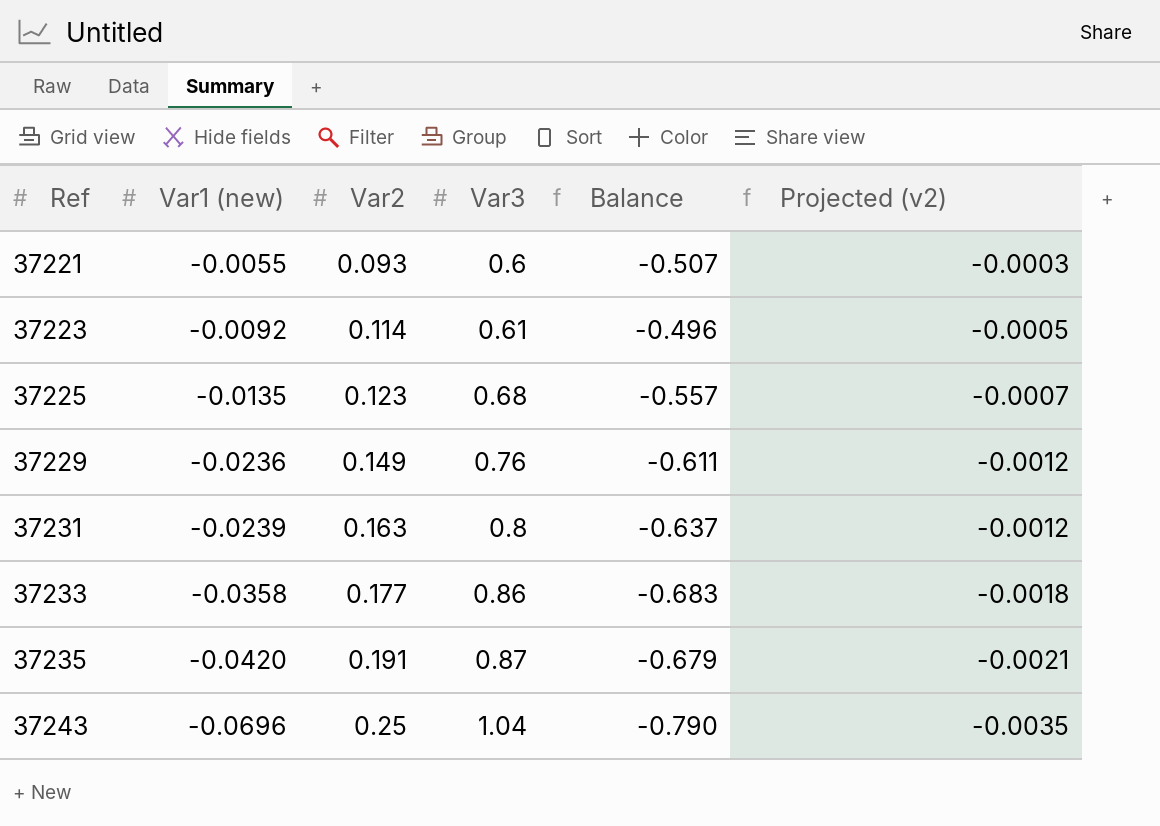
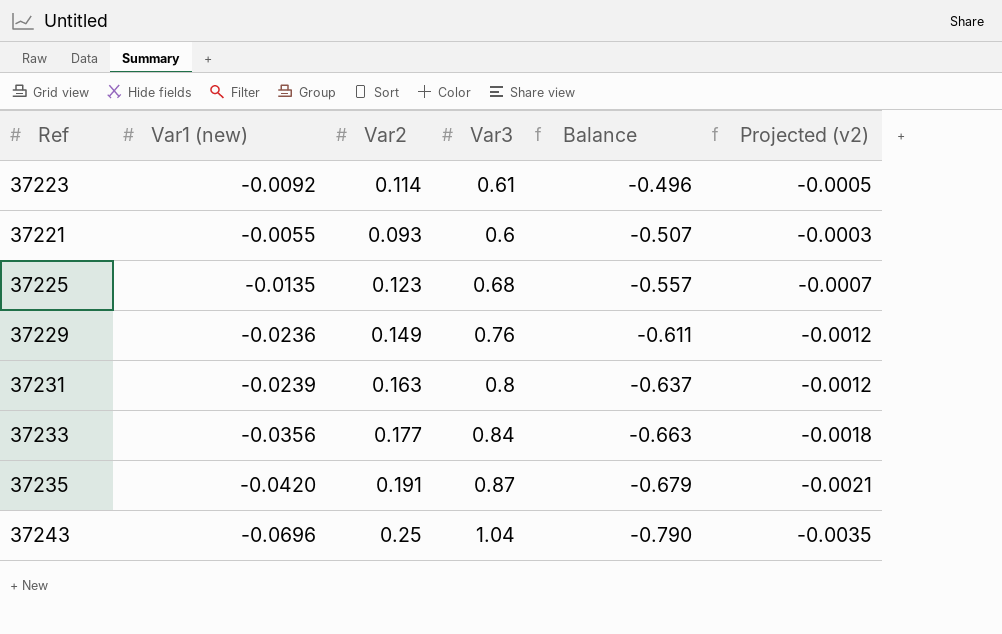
row order: Ref ascending -> Balance descending
37233 | Var1 (new): -0.0358 -> -0.0356
37233 | Var3: 0.86 -> 0.84
37233 | Balance: -0.683 -> -0.663

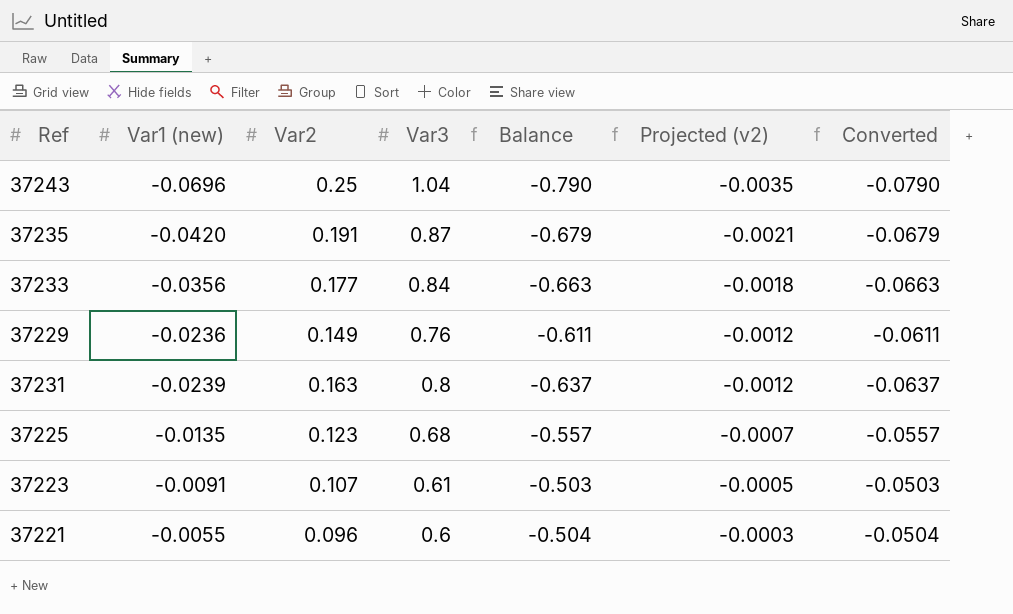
row order: Balance descending -> Projected (v2) ascending
column Converted | formula: none -> [Balance] * 0.1
37223 | Var1 (new): -0.0092 -> -0.0091
37223 | Var2: 0.114 -> 0.107
37223 | Balance: -0.496 -> -0.503
37221 | Var2: 0.093 -> 0.096
37221 | Balance: -0.507 -> -0.504

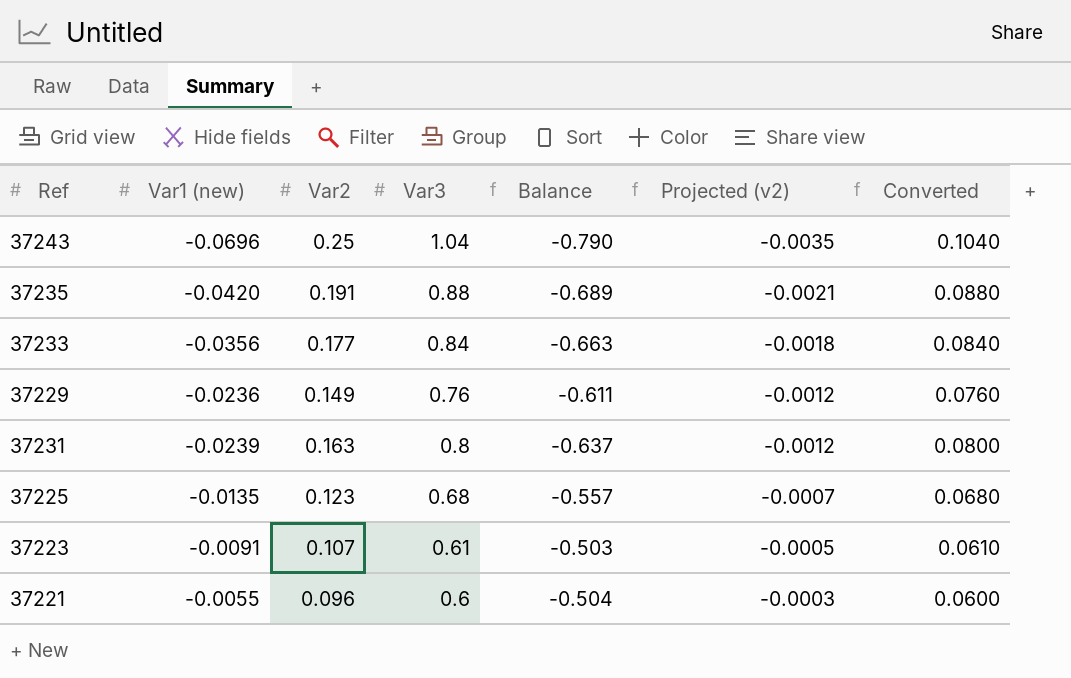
column Converted | formula: [Balance] * 0.1 -> [Var3] * 0.1
37235 | Var3: 0.87 -> 0.88
37235 | Balance: -0.679 -> -0.689

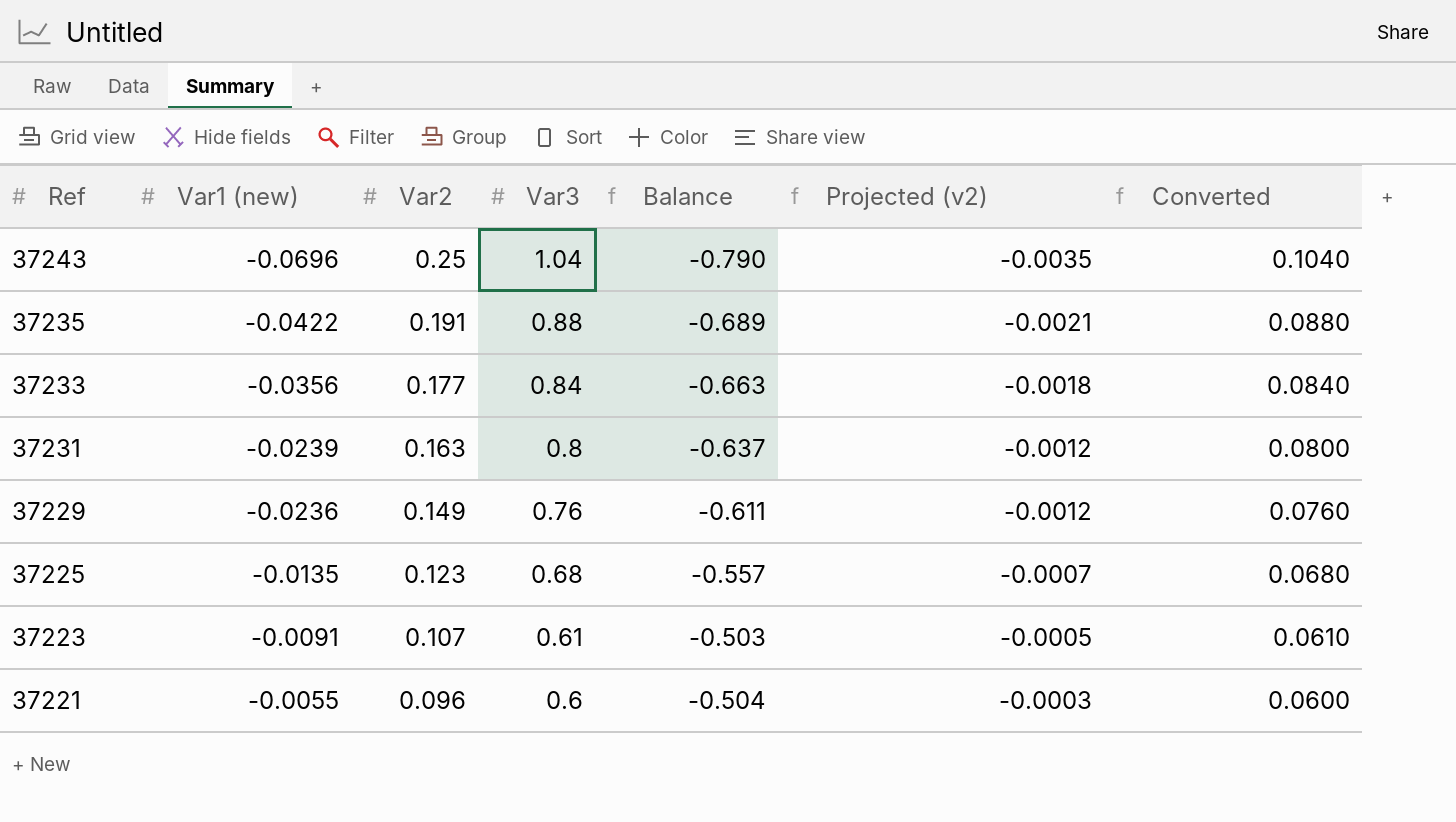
row order: Projected (v2) ascending -> Ref descending
37235 | Var1 (new): -0.0420 -> -0.0422

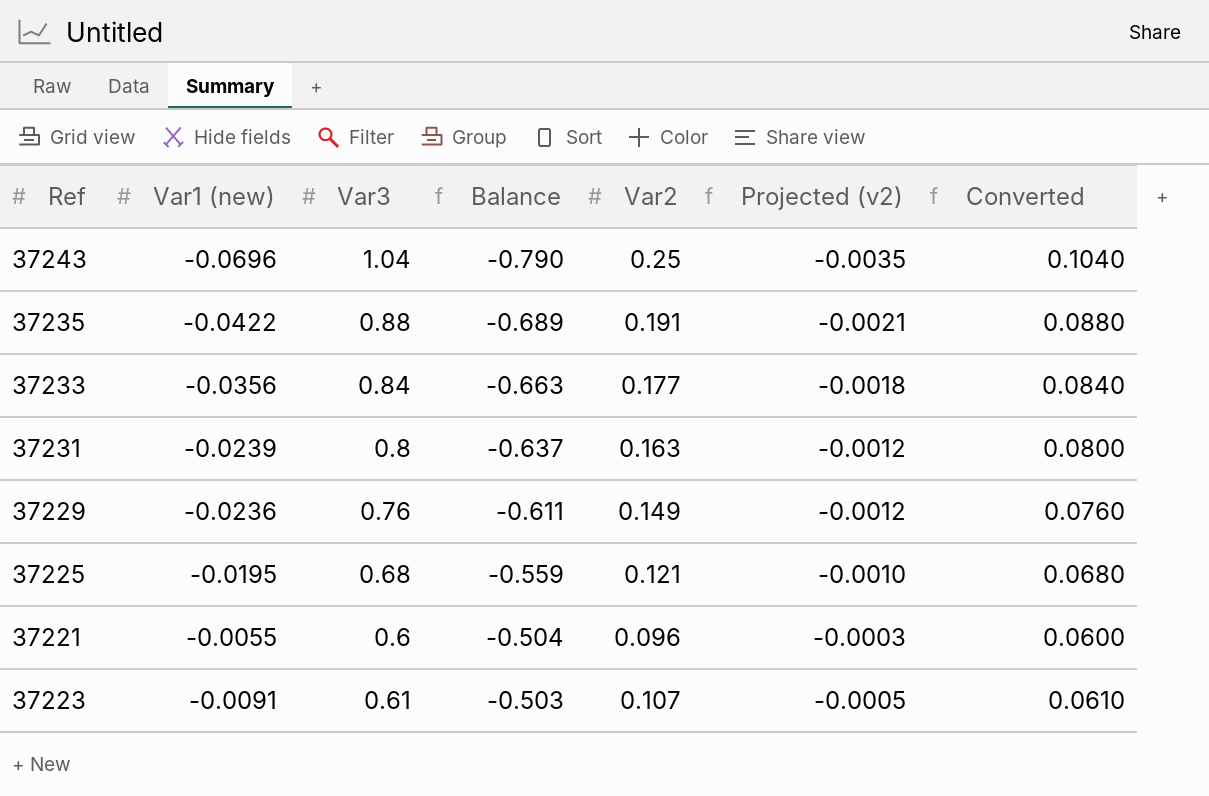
row order: Ref descending -> Balance ascending
column Var2 | position: 3 -> 5
37225 | Var1 (new): -0.0135 -> -0.0195
37225 | Balance: -0.557 -> -0.559
37225 | Var2: 0.123 -> 0.121
37225 | Projected (v2): -0.0007 -> -0.0010

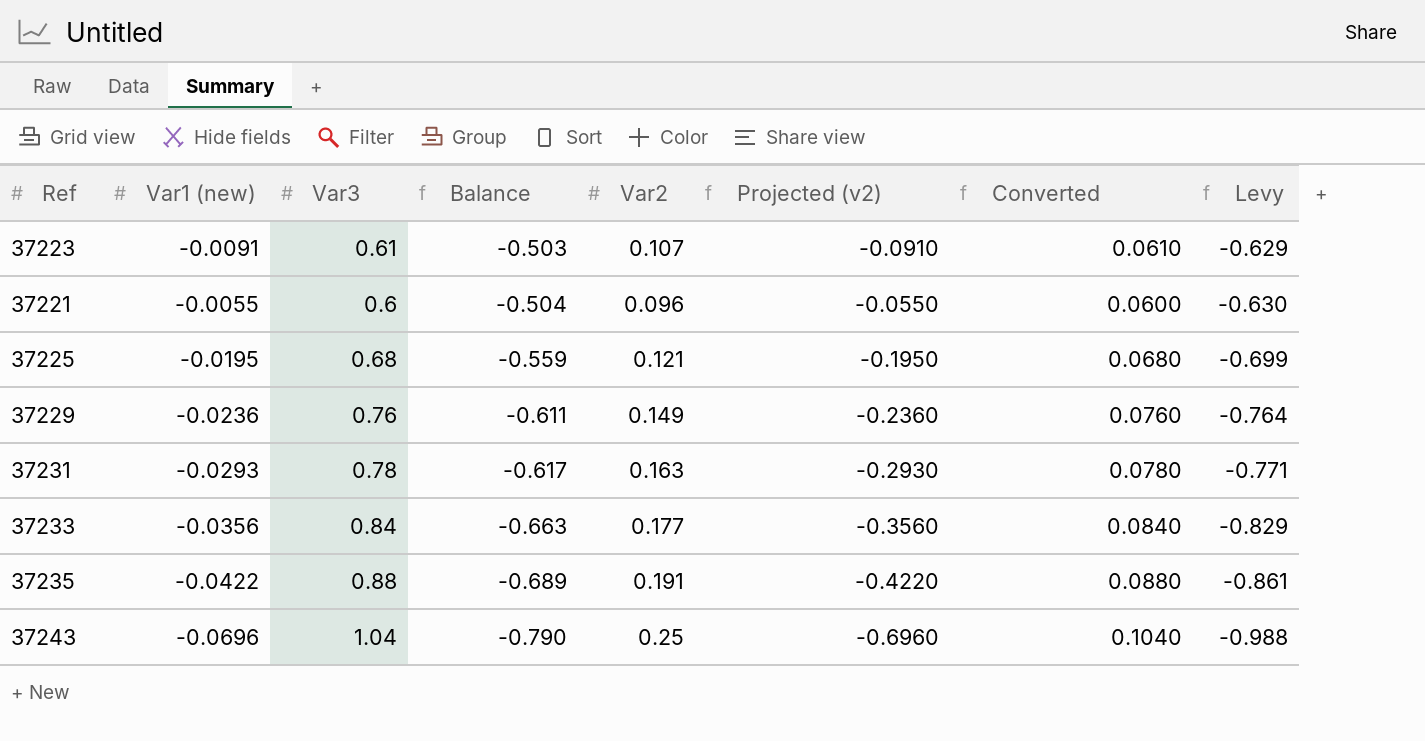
row order: Balance ascending -> Balance descending
column Projected (v2) | formula: [Var1 (new)] * 0.05 -> [Var1 (new)] * 10
column Levy | formula: none -> [Balance] * 1.25
37231 | Var1 (new): -0.0239 -> -0.0293
37231 | Var3: 0.8 -> 0.78
37231 | Balance: -0.637 -> -0.617
37231 | Converted: 0.0800 -> 0.0780

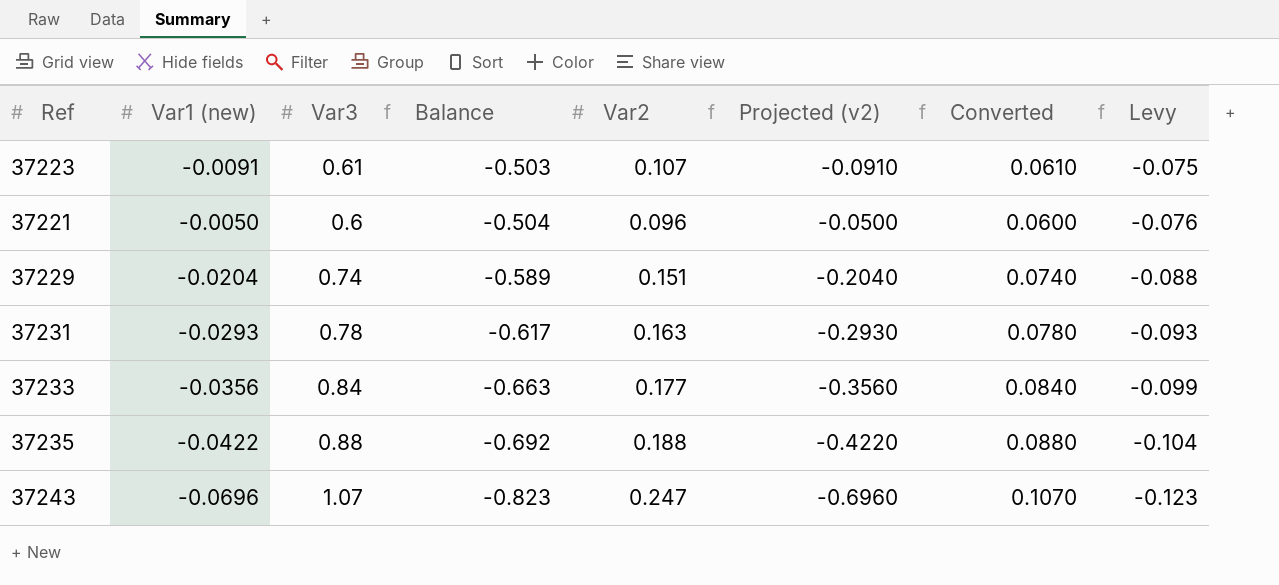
column Levy | formula: [Balance] * 1.25 -> [Balance] * 0.15
row 37225: -0.0195 | 0.68 | -0.559 | 0.121 | -0.1950 | 0.0680 | -0.699 -> none
37221 | Var1 (new): -0.0055 -> -0.0050
37221 | Projected (v2): -0.0550 -> -0.0500
37229 | Var1 (new): -0.0236 -> -0.0204
37229 | Var3: 0.76 -> 0.74
37229 | Balance: -0.611 -> -0.589
37229 | Var2: 0.149 -> 0.151
37229 | Projected (v2): -0.2360 -> -0.2040
37229 | Converted: 0.0760 -> 0.0740
37235 | Balance: -0.689 -> -0.692
37235 | Var2: 0.191 -> 0.188
37243 | Var3: 1.04 -> 1.07
37243 | Balance: -0.790 -> -0.823
37243 | Var2: 0.25 -> 0.247
37243 | Converted: 0.1040 -> 0.1070

